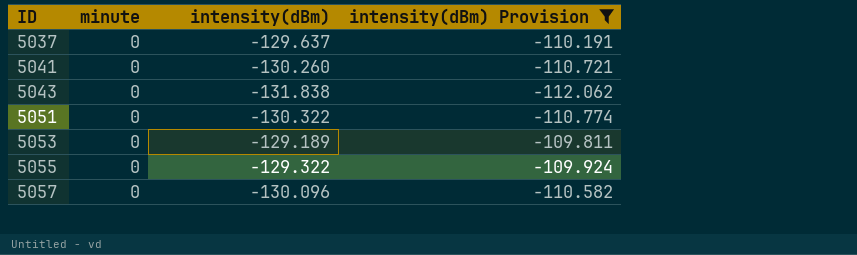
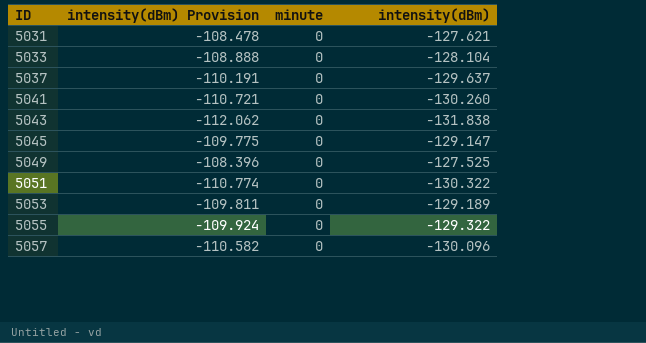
filter: intensity(dBm) Provision <= -109.811 -> none
column intensity(dBm) Provision | position: 4 -> 2

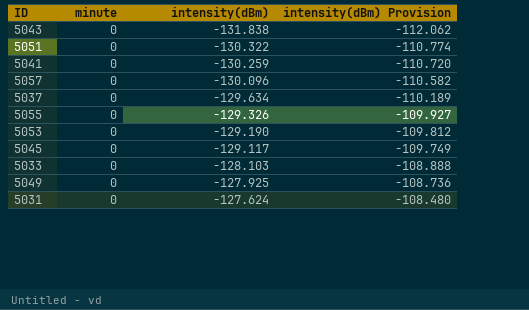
row order: ID ascending -> intensity(dBm) ascending
column intensity(dBm) Provision | position: 2 -> 4
5041 | intensity(dBm): -130.260 -> -130.259
5041 | intensity(dBm) Provision: -110.721 -> -110.720
5037 | intensity(dBm): -129.637 -> -129.634
5037 | intensity(dBm) Provision: -110.191 -> -110.189
5055 | intensity(dBm): -129.322 -> -129.326
5055 | intensity(dBm) Provision: -109.924 -> -109.927
5053 | intensity(dBm): -129.189 -> -129.190
5053 | intensity(dBm) Provision: -109.811 -> -109.812
5045 | intensity(dBm): -129.147 -> -129.117
5045 | intensity(dBm) Provision: -109.775 -> -109.749
5033 | intensity(dBm): -128.104 -> -128.103
5049 | intensity(dBm): -127.525 -> -127.925
5049 | intensity(dBm) Provision: -108.396 -> -108.736
5031 | intensity(dBm): -127.621 -> -127.624
5031 | intensity(dBm) Provision: -108.478 -> -108.480

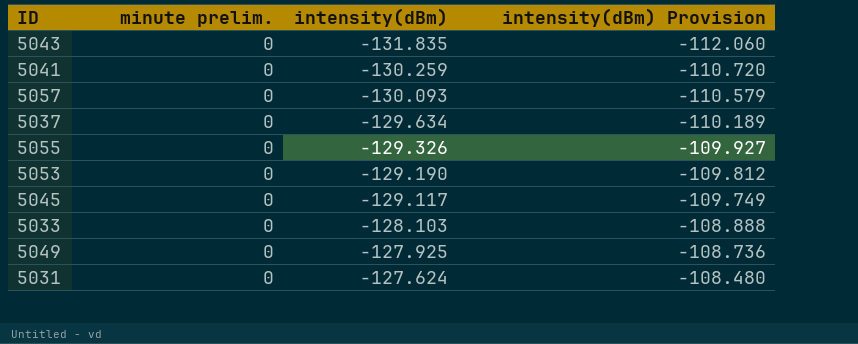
column name: minute -> minute prelim.
row 5051: 0 | -130.322 | -110.774 -> none
5043 | intensity(dBm): -131.838 -> -131.835
5043 | intensity(dBm) Provision: -112.062 -> -112.060
5057 | intensity(dBm): -130.096 -> -130.093
5057 | intensity(dBm) Provision: -110.582 -> -110.579

